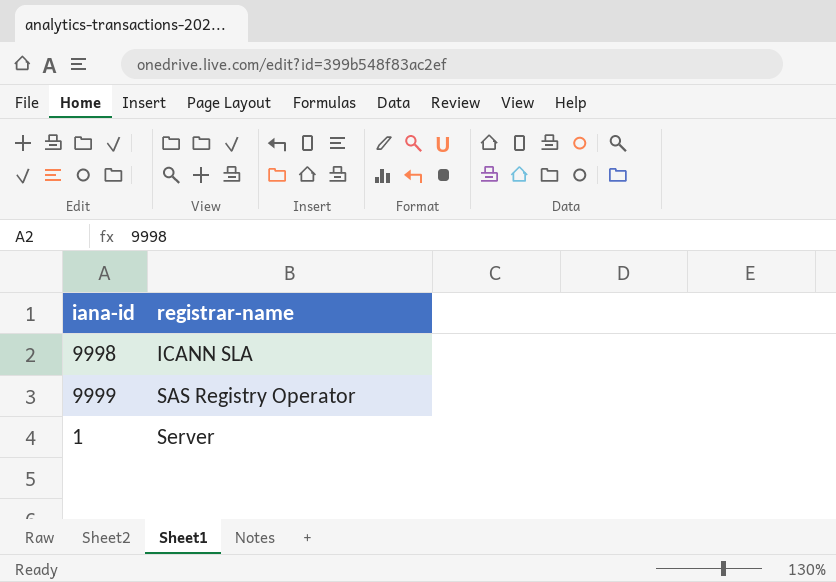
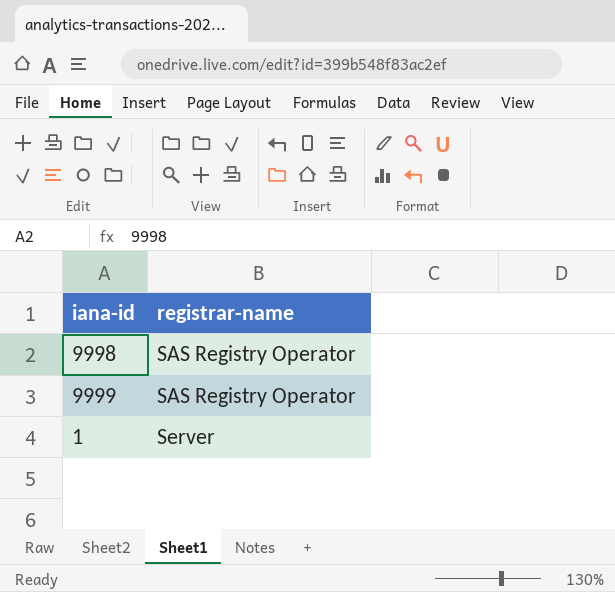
9998 | registrar-name: ICANN SLA -> SAS Registry Operator

